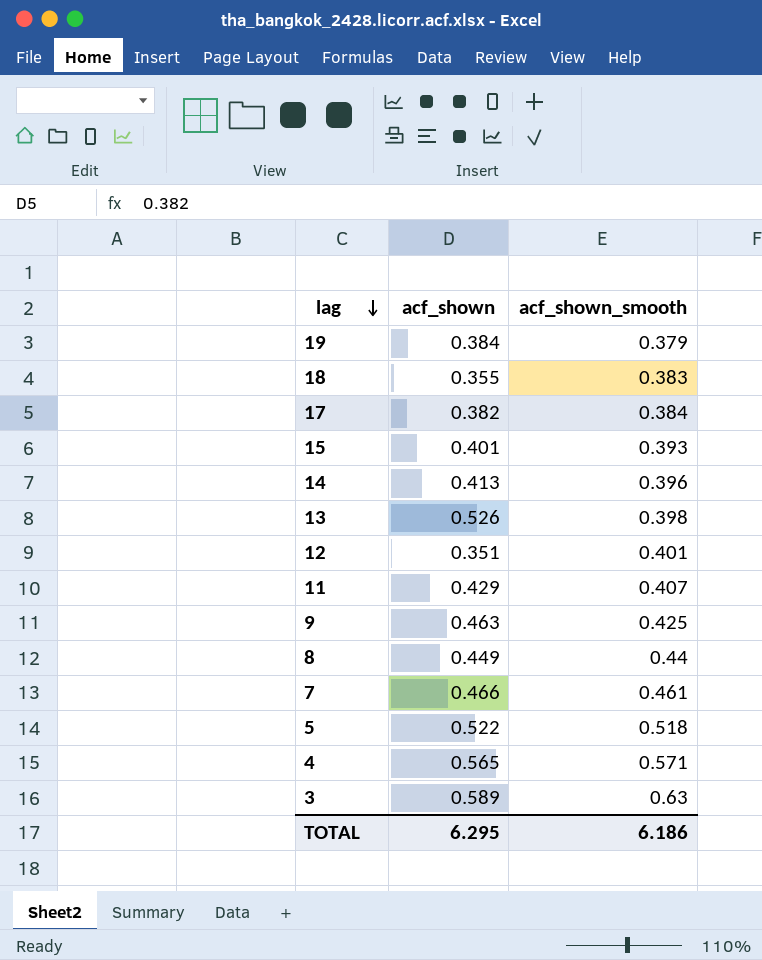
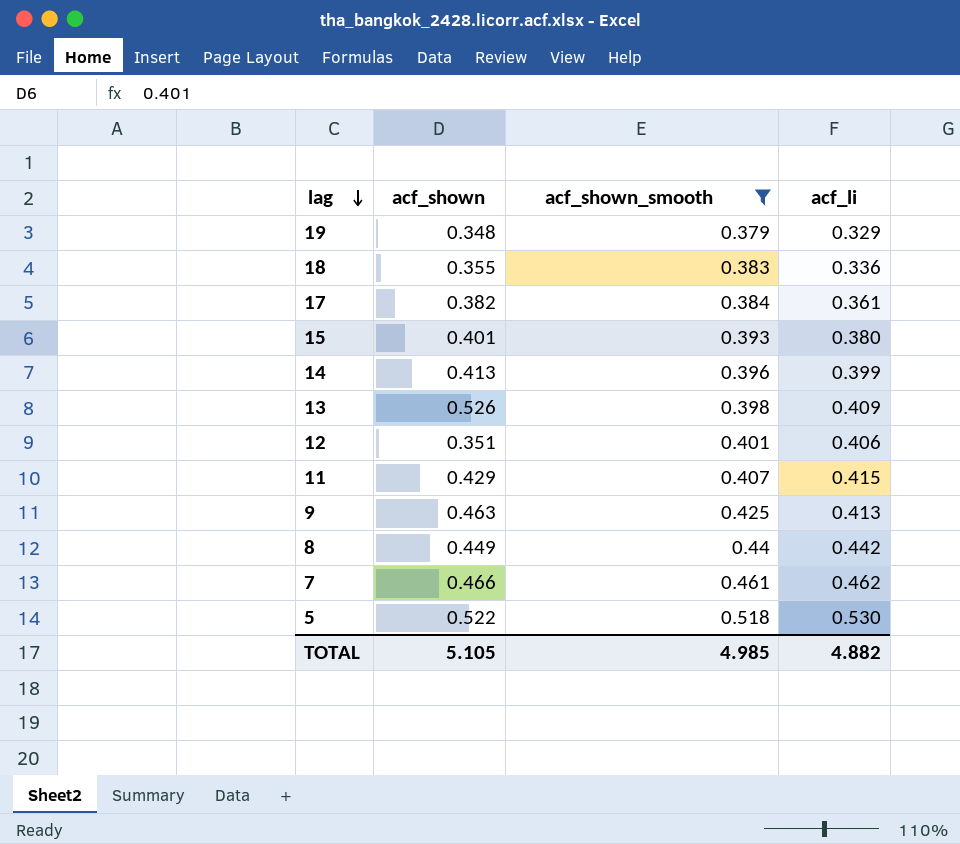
filter: none -> acf_shown_smooth <= 0.518
column acf_li | position: none -> 4
19 | acf_shown: 0.384 -> 0.348
TOTAL | acf_shown: 6.295 -> 5.105
TOTAL | acf_shown_smooth: 6.186 -> 4.985

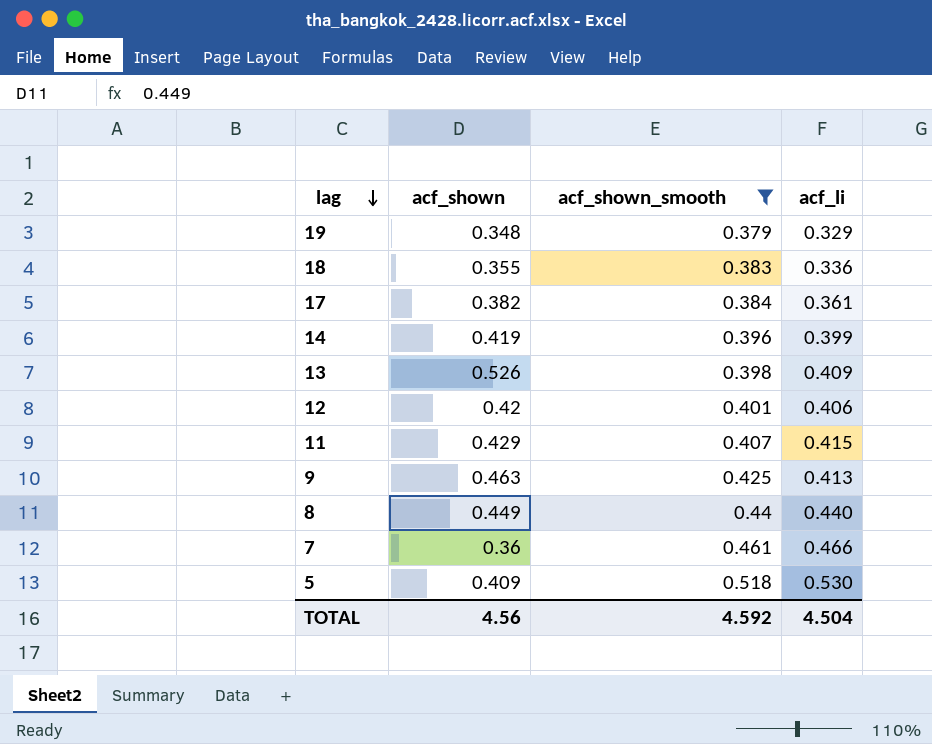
row 15: 0.401 | 0.393 | 0.380 -> none
14 | acf_shown: 0.413 -> 0.419
12 | acf_shown: 0.351 -> 0.42
8 | acf_li: 0.442 -> 0.440
7 | acf_shown: 0.466 -> 0.36
7 | acf_li: 0.462 -> 0.466
5 | acf_shown: 0.522 -> 0.409
TOTAL | acf_shown: 5.105 -> 4.56
TOTAL | acf_shown_smooth: 4.985 -> 4.592
TOTAL | acf_li: 4.882 -> 4.504

